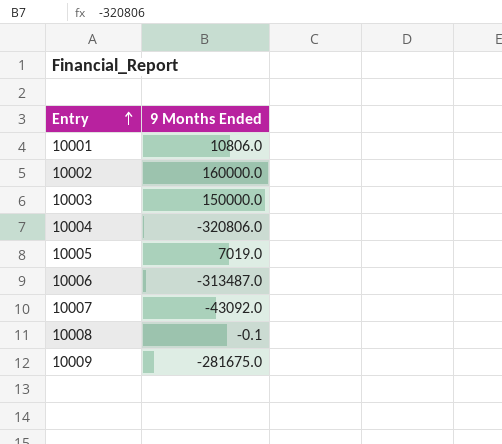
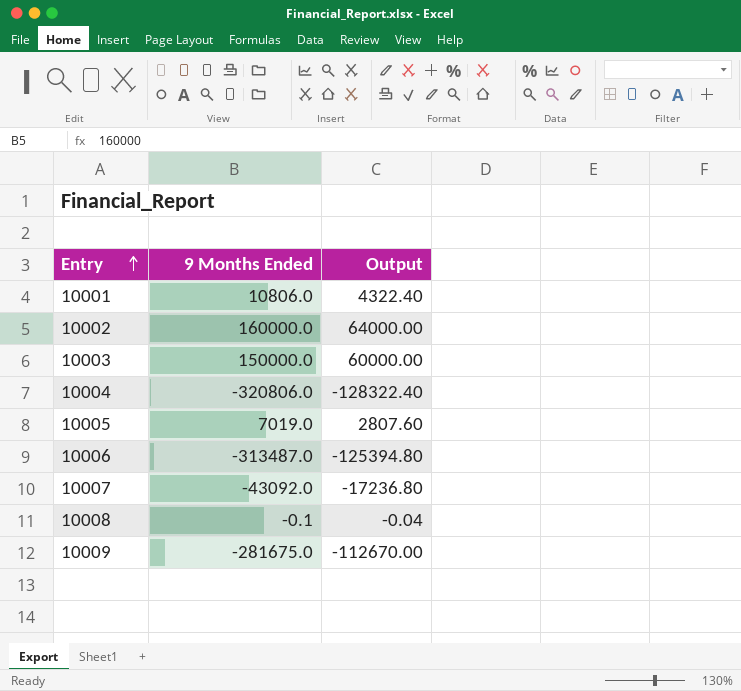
column Output | formula: none -> [9 Months Ended] * 0.4

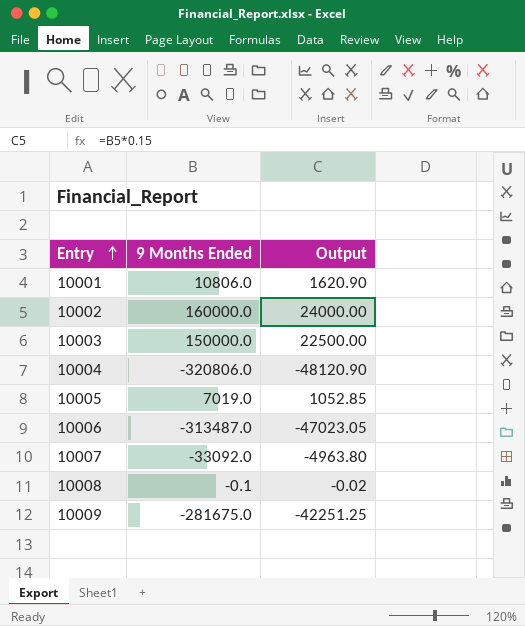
column Output | formula: [9 Months Ended] * 0.4 -> [9 Months Ended] * 0.15
10007 | 9 Months Ended: -43092.0 -> -33092.0

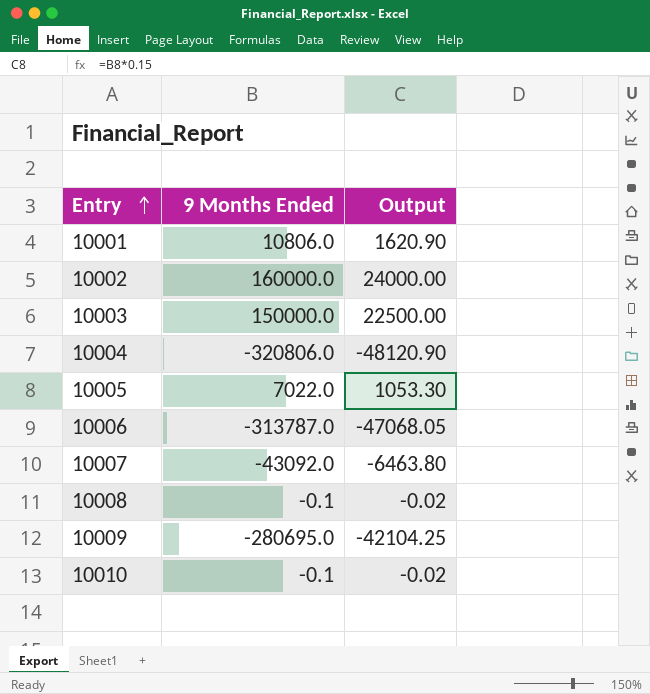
10005 | 9 Months Ended: 7019.0 -> 7022.0
10005 | Output: 1052.85 -> 1053.30
10006 | 9 Months Ended: -313487.0 -> -313787.0
10006 | Output: -47023.05 -> -47068.05
10007 | 9 Months Ended: -33092.0 -> -43092.0
10007 | Output: -4963.80 -> -6463.80
10009 | 9 Months Ended: -281675.0 -> -280695.0
10009 | Output: -42251.25 -> -42104.25
row 10010: none -> -0.1 | -0.02

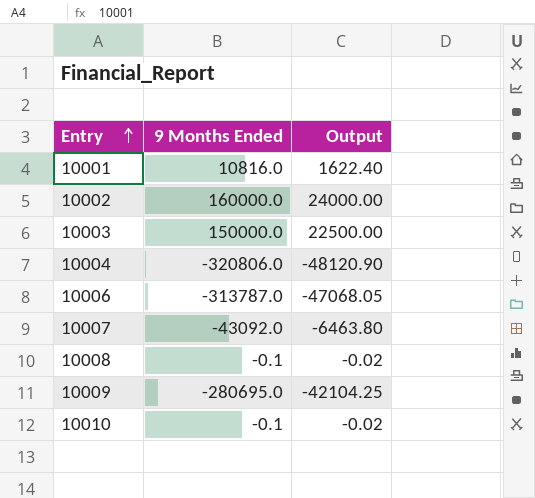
row 10005: 7022.0 | 1053.30 -> none
10001 | 9 Months Ended: 10806.0 -> 10816.0
10001 | Output: 1620.90 -> 1622.40

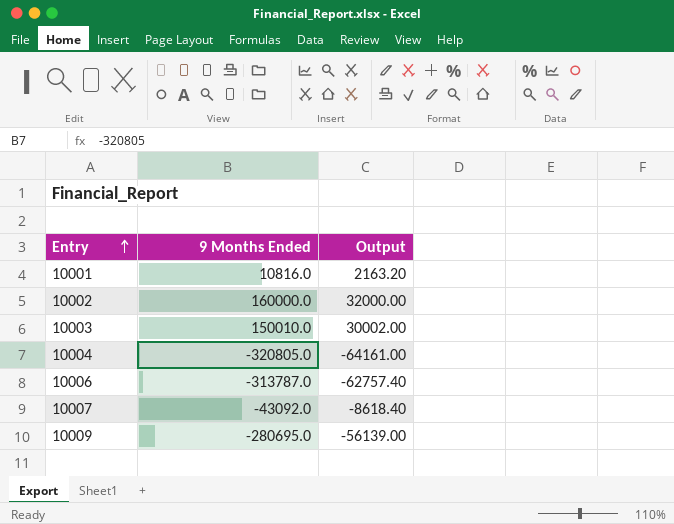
column Output | formula: [9 Months Ended] * 0.15 -> [9 Months Ended] * 0.2
row 10008: -0.1 | -0.02 -> none
row 10010: -0.1 | -0.02 -> none
10003 | 9 Months Ended: 150000.0 -> 150010.0
10004 | 9 Months Ended: -320806.0 -> -320805.0

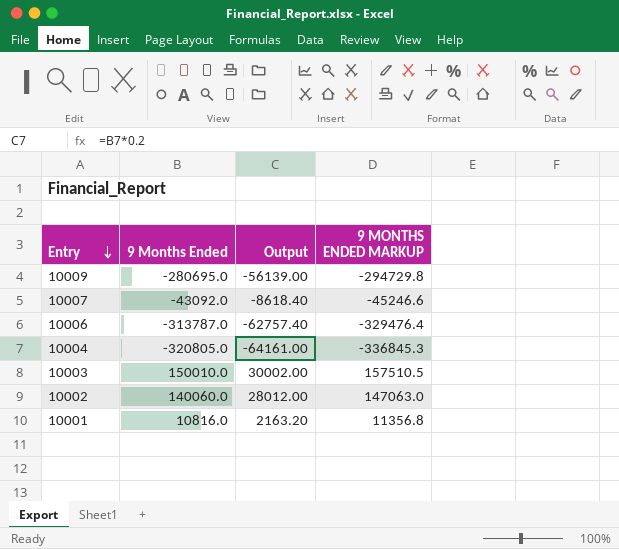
row order: Entry ascending -> Entry descending
column 9 MONTHS ENDED MARKUP | formula: none -> [9 Months Ended] * 1.05
10002 | 9 Months Ended: 160000.0 -> 140060.0
10002 | Output: 32000.00 -> 28012.00

